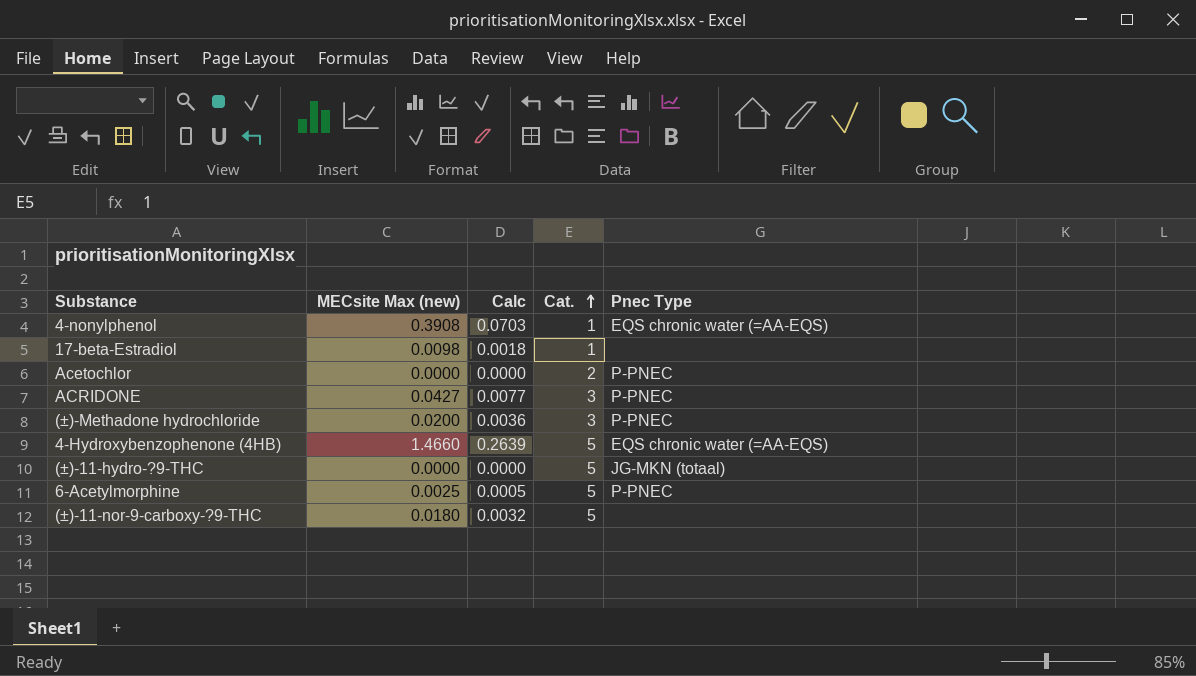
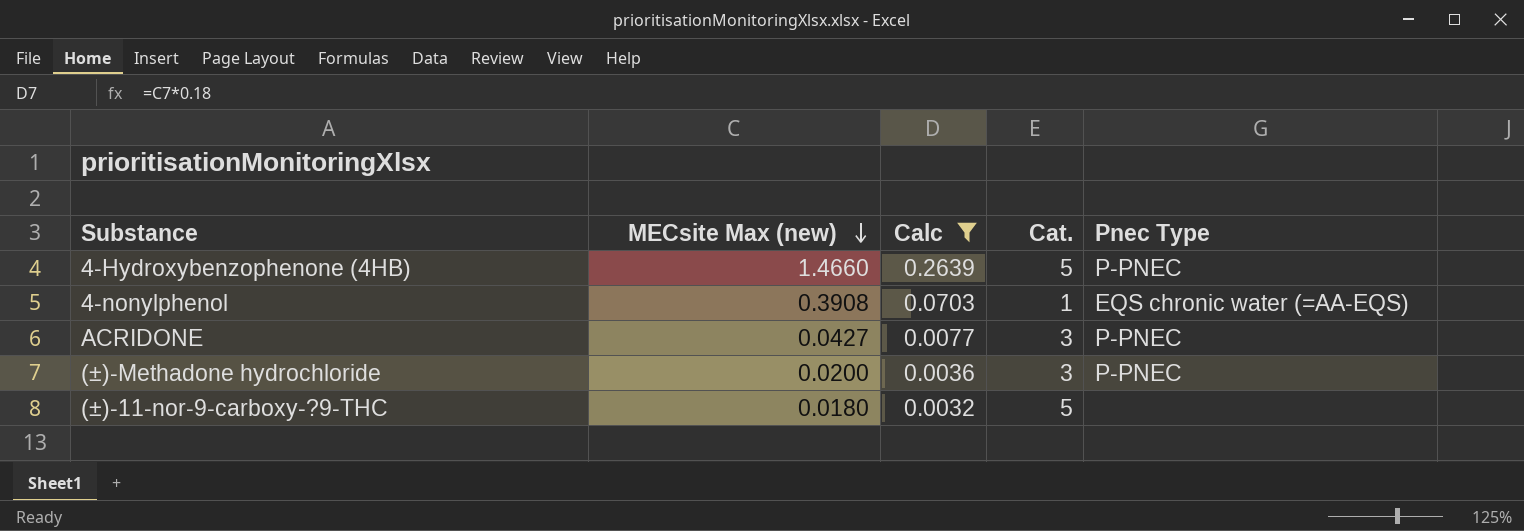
filter: none -> Calc >= 0.0032
row order: Cat. ascending -> MECsite Max (new) descending
4-Hydroxybenzophenone (4HB) | Pnec Type: EQS chronic water (=AA-EQS) -> P-PNEC

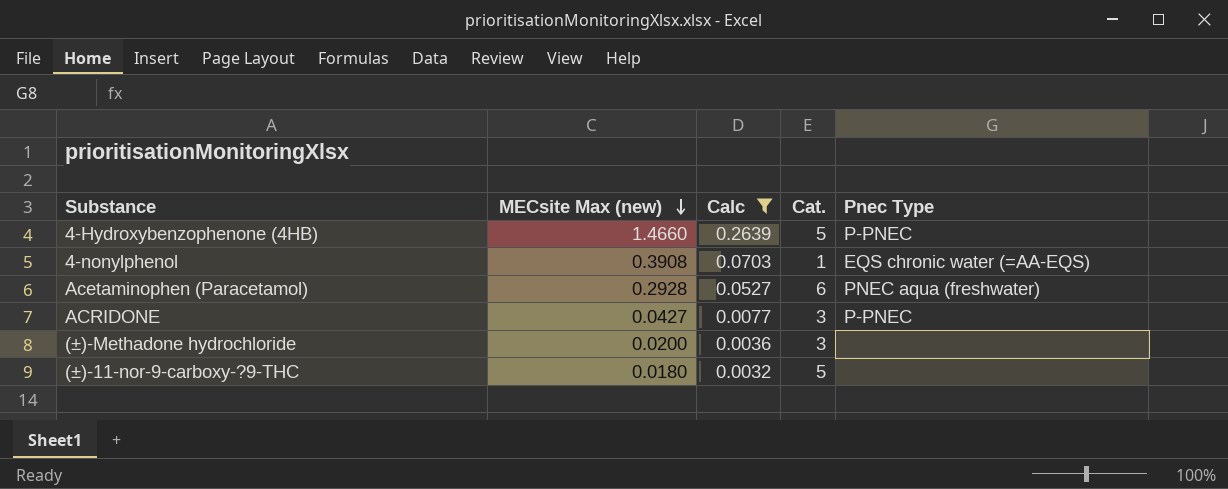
row Acetaminophen (Paracetamol): none -> 0.2928 | 0.0527 | 6 | PNEC aqua (freshwater)
(±)-Methadone hydrochloride | Pnec Type: P-PNEC -> none

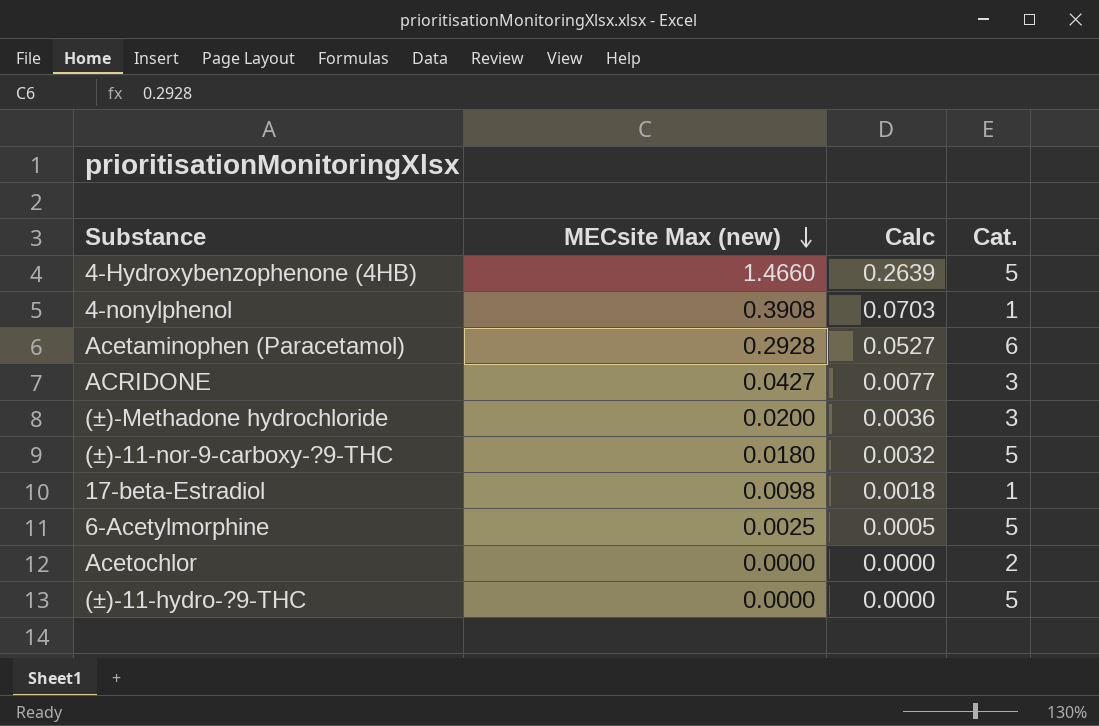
filter: Calc >= 0.0032 -> none
column Pnec Type | position: 5 -> none

